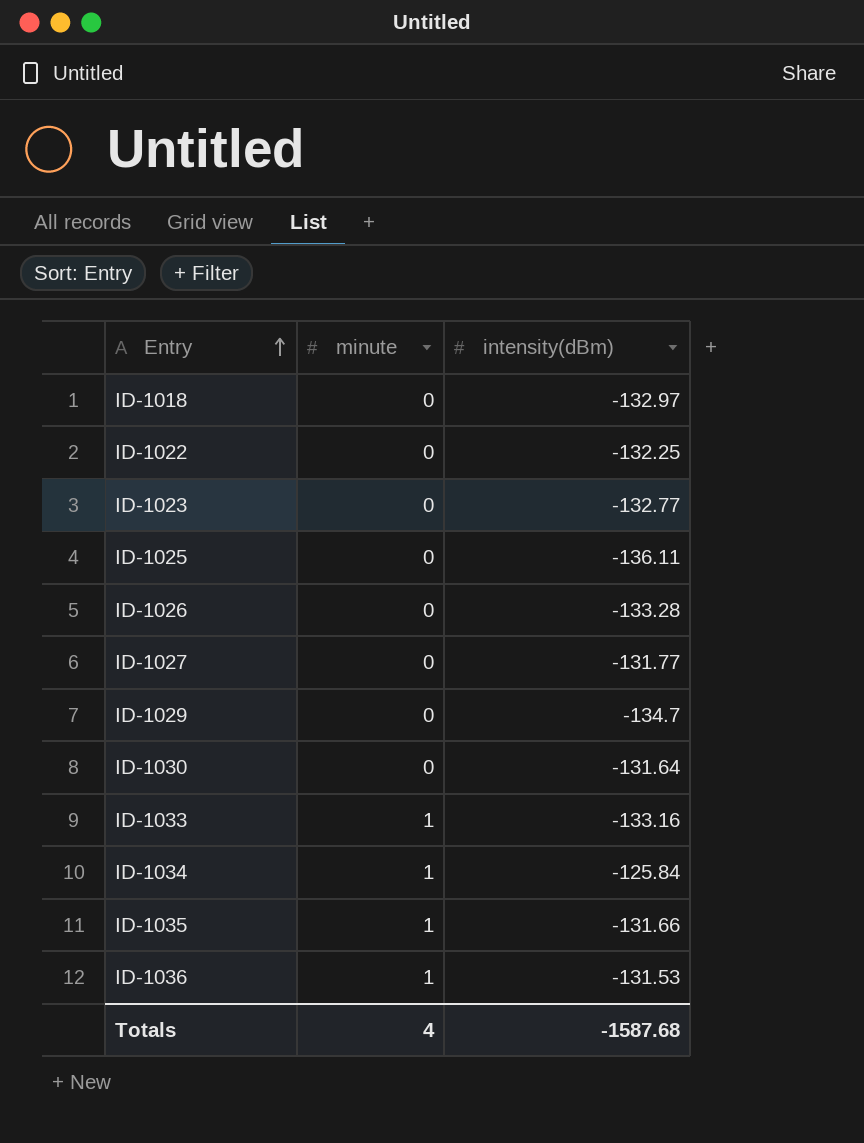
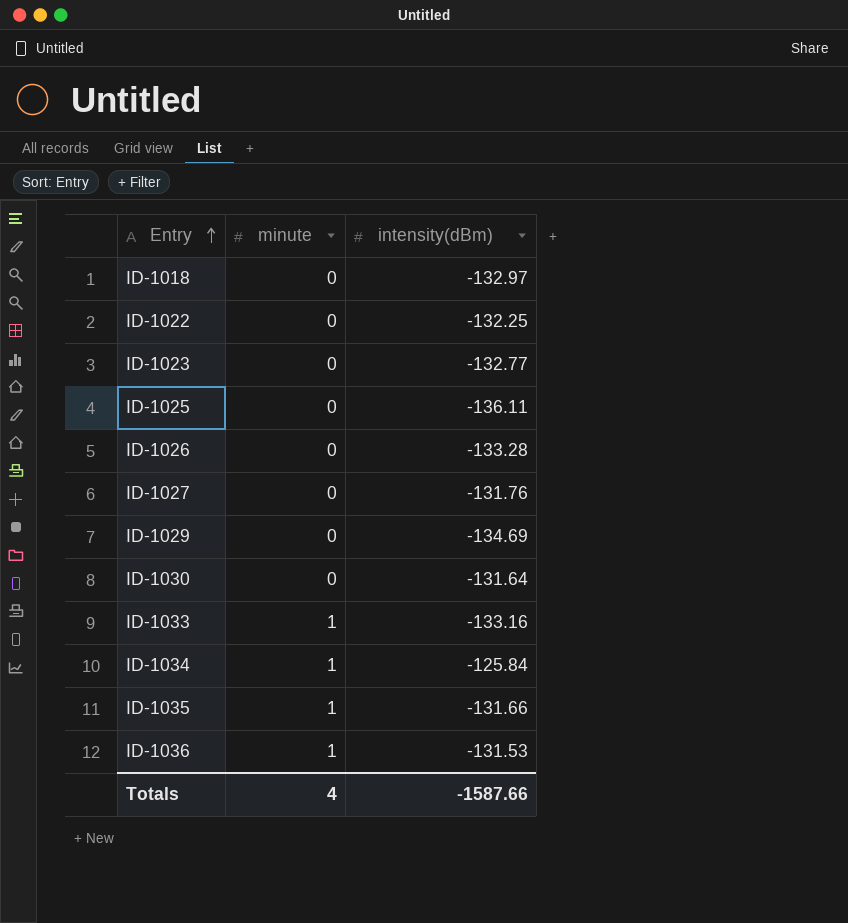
ID-1027 | intensity(dBm): -131.77 -> -131.76
ID-1029 | intensity(dBm): -134.7 -> -134.69
Totals | intensity(dBm): -1587.68 -> -1587.66

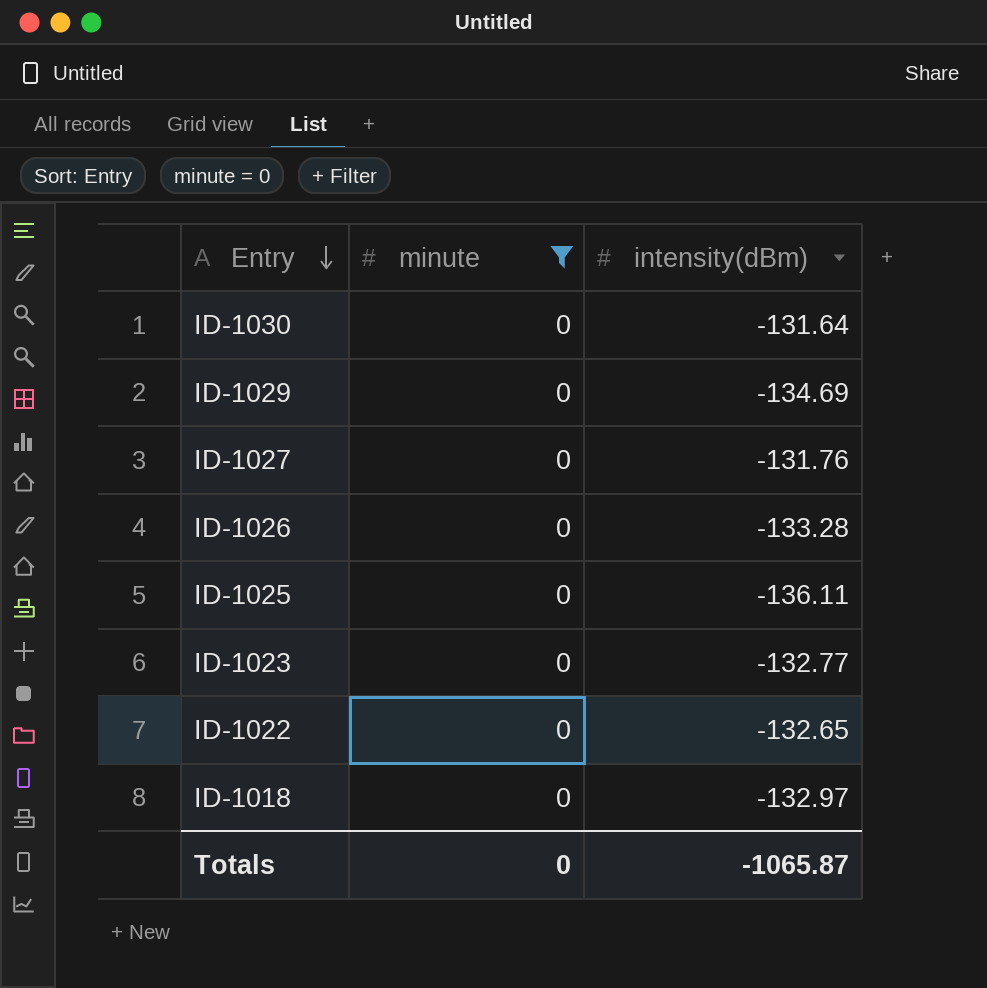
filter: none -> minute = 0
row order: Entry ascending -> Entry descending
ID-1022 | intensity(dBm): -132.25 -> -132.65
Totals | minute: 4 -> 0
Totals | intensity(dBm): -1587.66 -> -1065.87

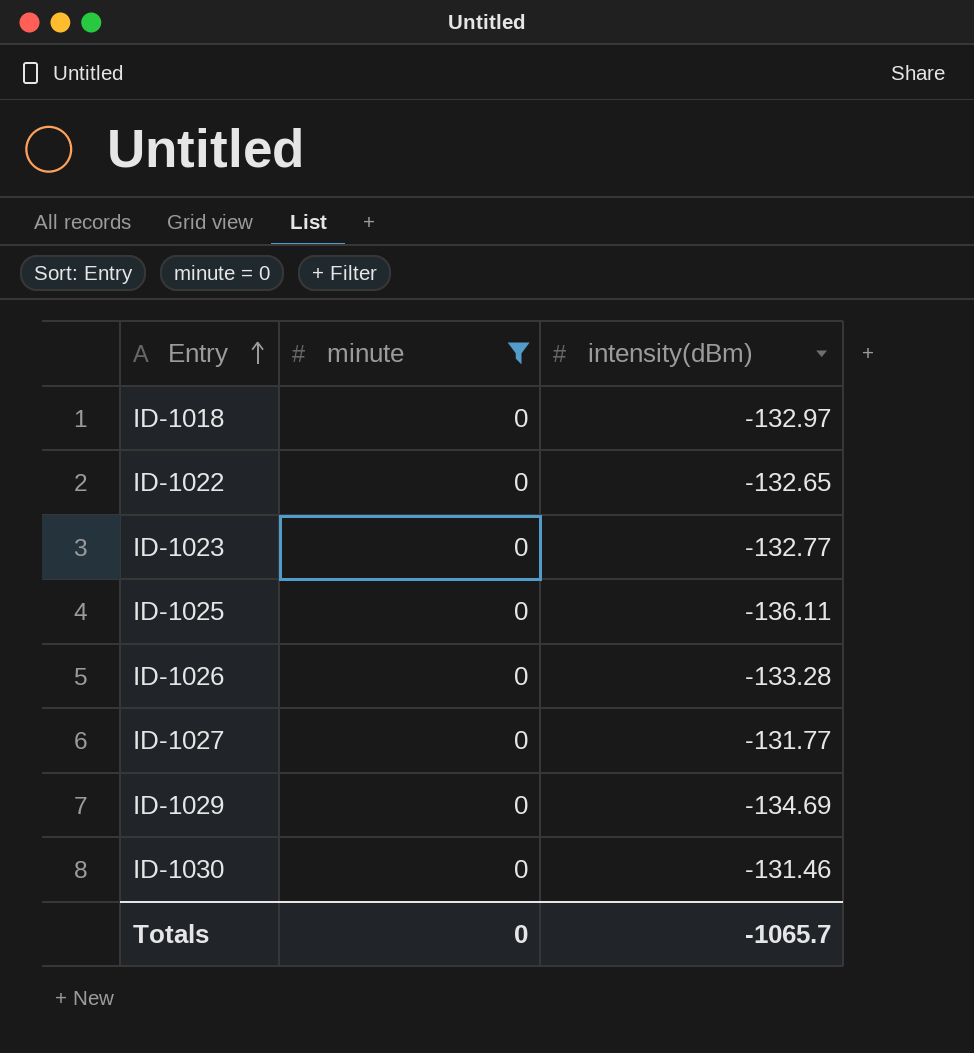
row order: Entry descending -> Entry ascending
ID-1027 | intensity(dBm): -131.76 -> -131.77
ID-1030 | intensity(dBm): -131.64 -> -131.46
Totals | intensity(dBm): -1065.87 -> -1065.7

